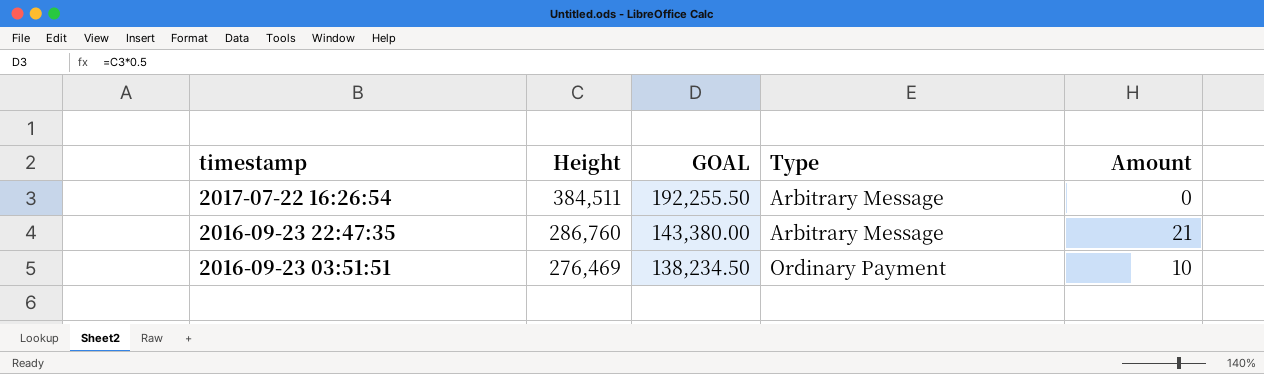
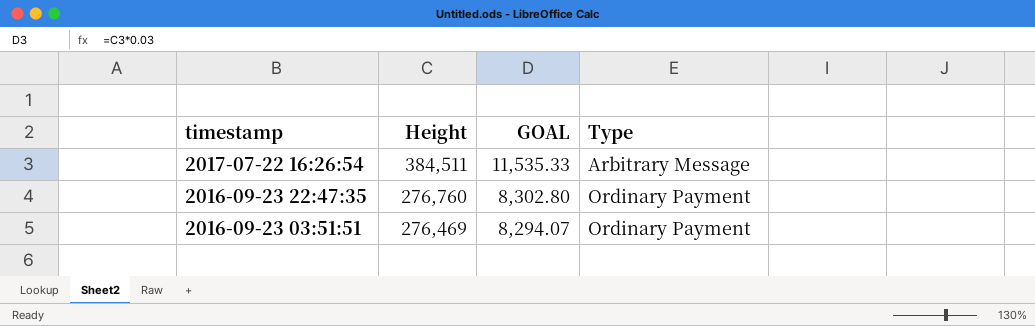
column Amount | position: 5 -> none
column GOAL | formula: [Height] * 0.5 -> [Height] * 0.03
2016-09-23 22:47:35 | Height: 286,760 -> 276,760
2016-09-23 22:47:35 | Type: Arbitrary Message -> Ordinary Payment

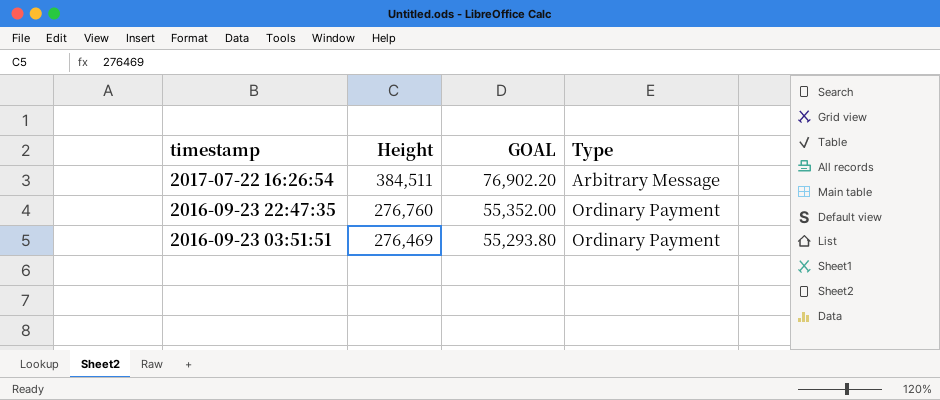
column GOAL | formula: [Height] * 0.03 -> [Height] * 0.2

